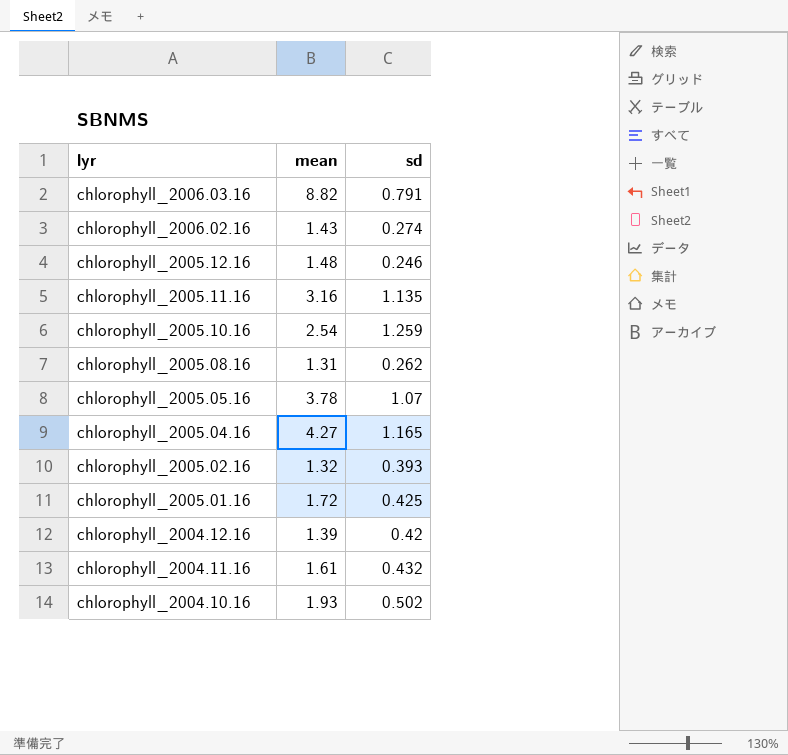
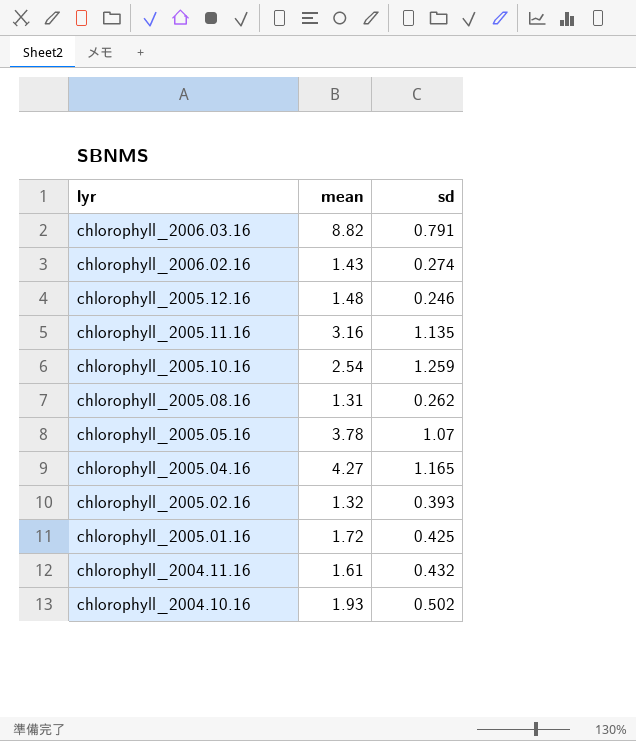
row chlorophyll_2004.12.16: 1.39 | 0.42 -> none

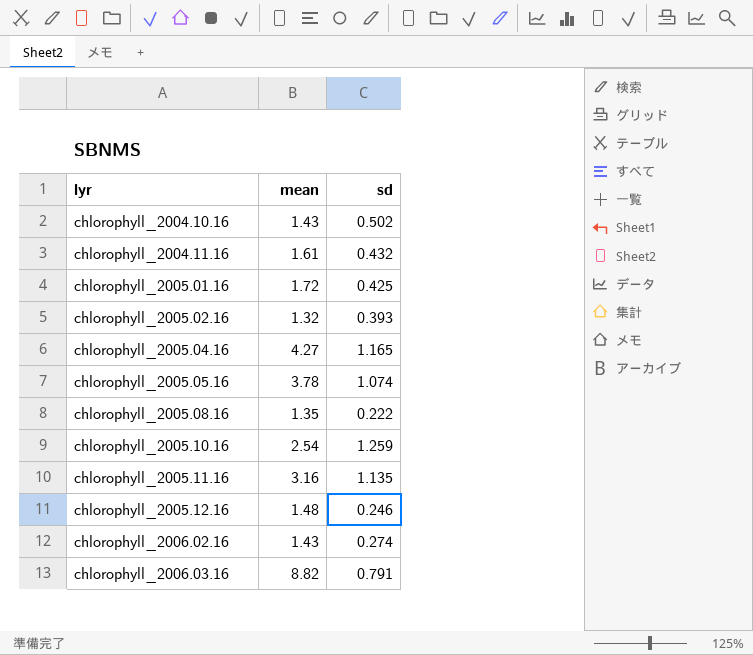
row order: lyr descending -> lyr ascending
chlorophyll_2004.10.16 | mean: 1.93 -> 1.43
chlorophyll_2005.05.16 | sd: 1.07 -> 1.074
chlorophyll_2005.08.16 | mean: 1.31 -> 1.35
chlorophyll_2005.08.16 | sd: 0.262 -> 0.222

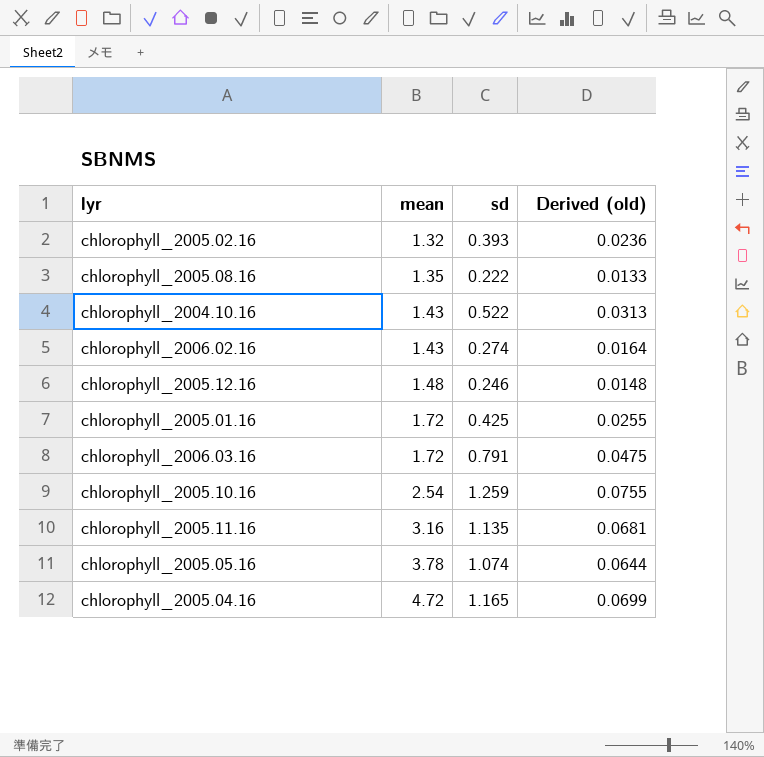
row order: lyr ascending -> mean ascending
column Derived (old) | formula: none -> [sd] * 0.06
row chlorophyll_2004.11.16: 1.61 | 0.432 -> none
chlorophyll_2004.10.16 | sd: 0.502 -> 0.522
chlorophyll_2006.03.16 | mean: 8.82 -> 1.72
chlorophyll_2005.04.16 | mean: 4.27 -> 4.72

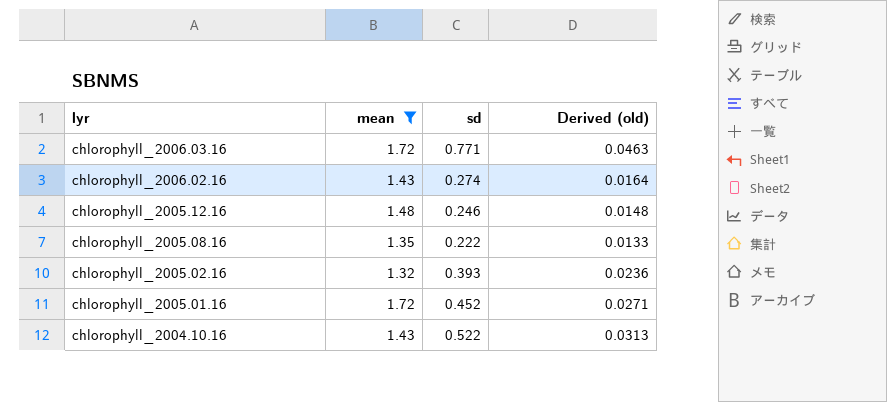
filter: none -> mean <= 1.72
row order: mean ascending -> lyr descending
chlorophyll_2006.03.16 | sd: 0.791 -> 0.771
chlorophyll_2006.03.16 | Derived (old): 0.0475 -> 0.0463
chlorophyll_2005.01.16 | sd: 0.425 -> 0.452
chlorophyll_2005.01.16 | Derived (old): 0.0255 -> 0.0271

